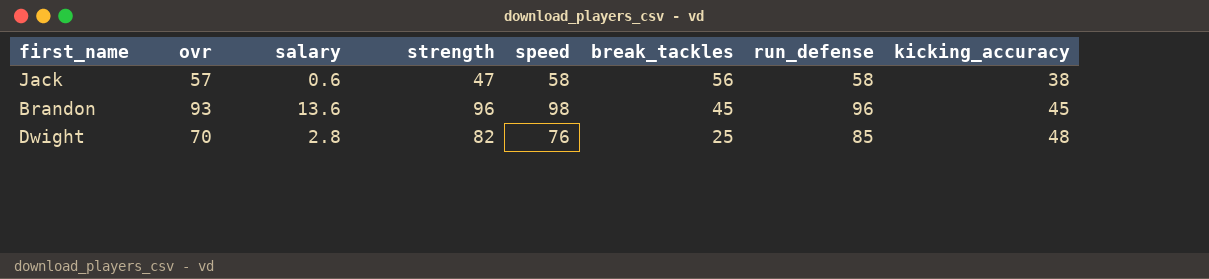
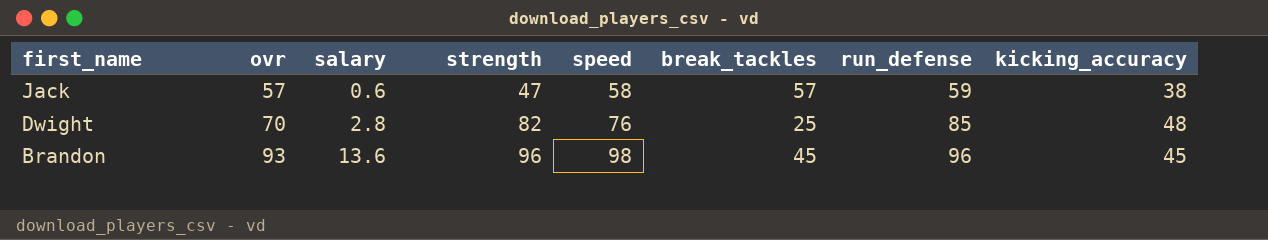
row order: break_tackles descending -> first_name descending
Jack | break_tackles: 56 -> 57
Jack | run_defense: 58 -> 59

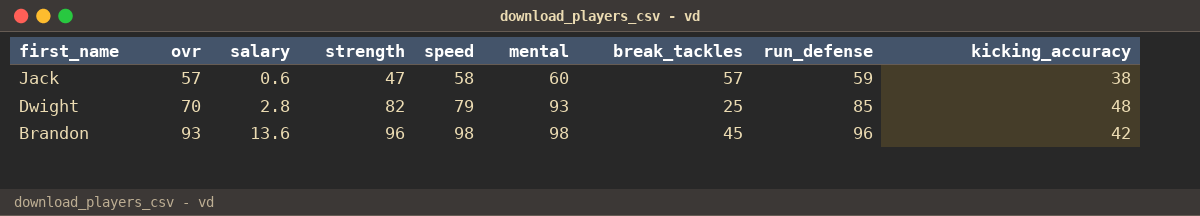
column mental | position: none -> 6
Dwight | speed: 76 -> 79
Brandon | kicking_accuracy: 45 -> 42

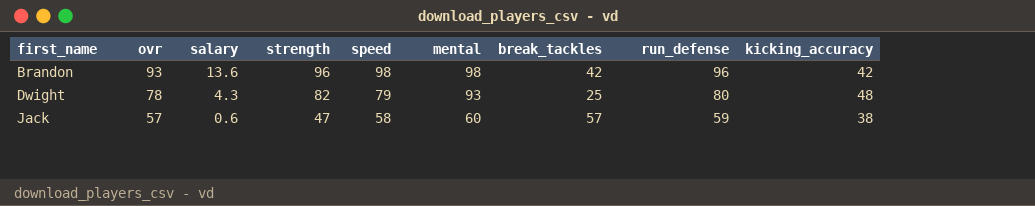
row order: first_name descending -> first_name ascending
Brandon | break_tackles: 45 -> 42
Dwight | ovr: 70 -> 78
Dwight | salary: 2.8 -> 4.3
Dwight | run_defense: 85 -> 80

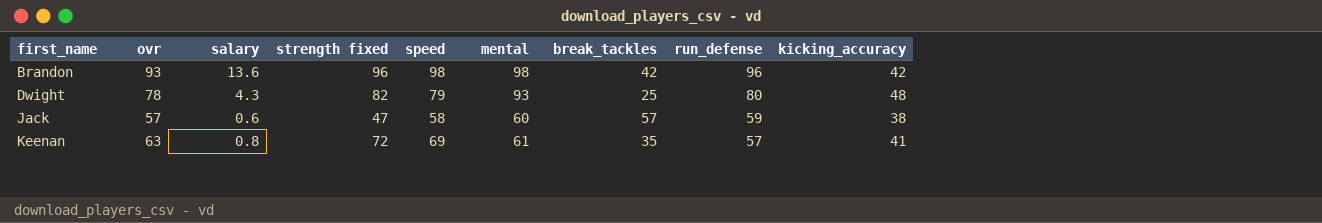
column name: strength -> strength fixed
row Keenan: none -> 63 | 0.8 | 72 | 69 | 61 | 35 | 57 | 41

